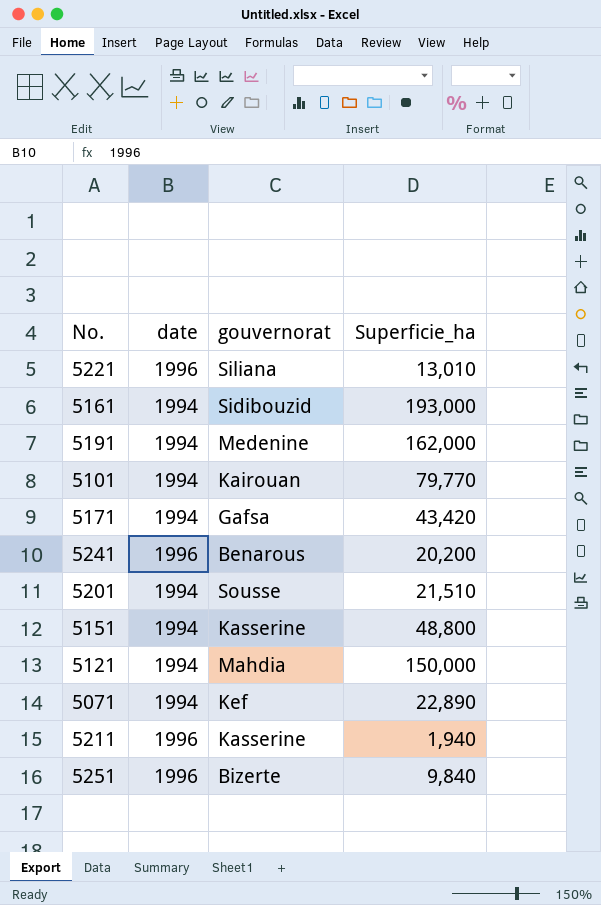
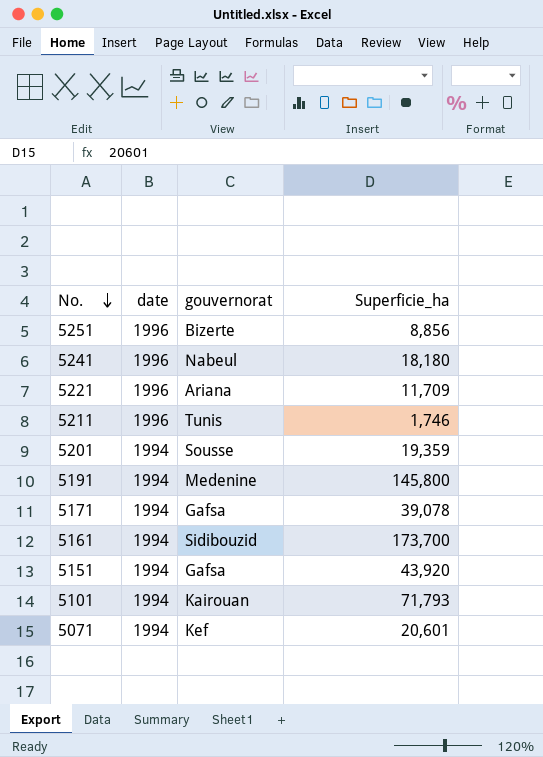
row order: none -> No. descending
row 5121: 1994 | Mahdia | 150,000 -> none
5251 | Superficie_ha: 9,840 -> 8,856
5241 | gouvernorat: Benarous -> Nabeul
5241 | Superficie_ha: 20,200 -> 18,180
5221 | gouvernorat: Siliana -> Ariana
5221 | Superficie_ha: 13,010 -> 11,709
5211 | gouvernorat: Kasserine -> Tunis
5211 | Superficie_ha: 1,940 -> 1,746
5201 | Superficie_ha: 21,510 -> 19,359
5191 | Superficie_ha: 162,000 -> 145,800
5171 | Superficie_ha: 43,420 -> 39,078
5161 | Superficie_ha: 193,000 -> 173,700
5151 | gouvernorat: Kasserine -> Gafsa
5151 | Superficie_ha: 48,800 -> 43,920
5101 | Superficie_ha: 79,770 -> 71,793
5071 | Superficie_ha: 22,890 -> 20,601

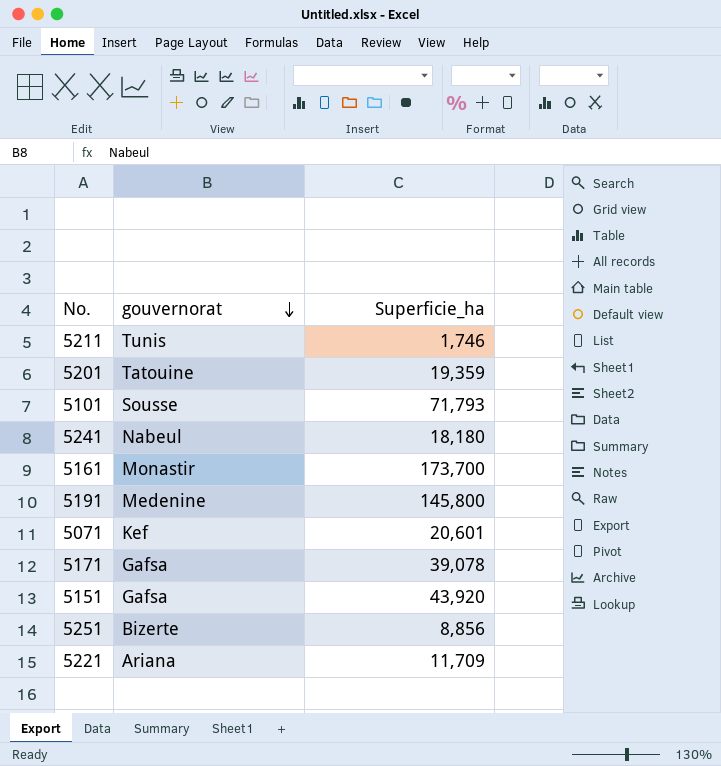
row order: No. descending -> gouvernorat descending
column date | position: 2 -> none
5201 | gouvernorat: Sousse -> Tatouine
5101 | gouvernorat: Kairouan -> Sousse
5161 | gouvernorat: Sidibouzid -> Monastir

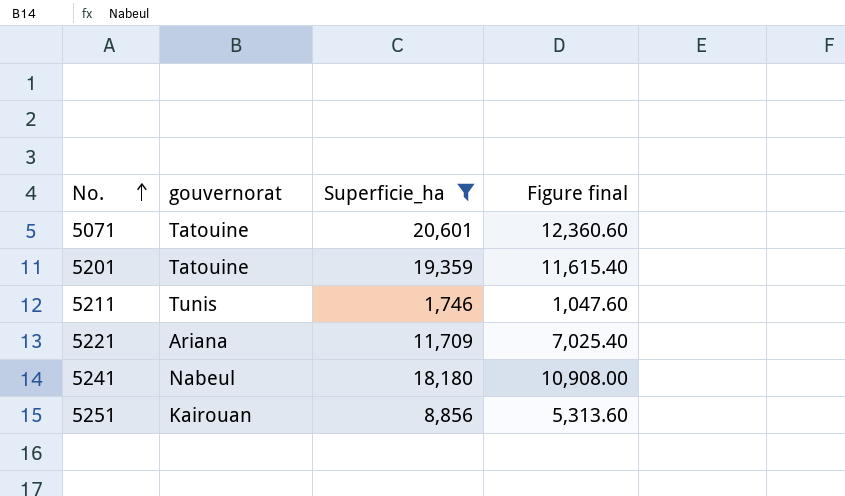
filter: none -> Superficie_ha <= 20,601
row order: gouvernorat descending -> No. ascending
column Figure final | formula: none -> [Superficie_ha] * 0.6
5071 | gouvernorat: Kef -> Tatouine
5251 | gouvernorat: Bizerte -> Kairouan

